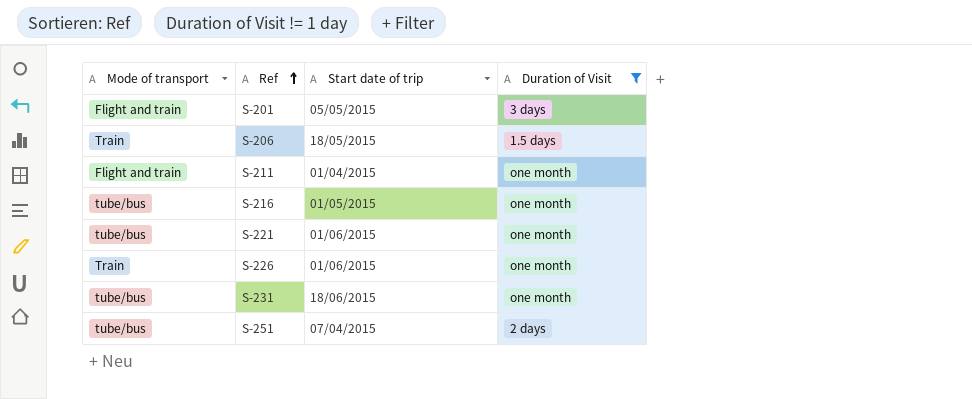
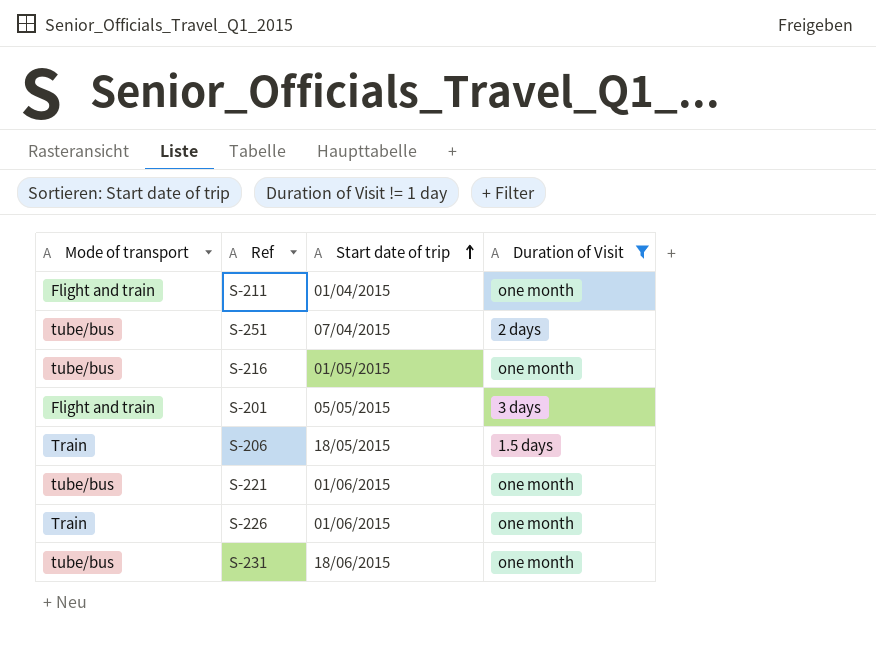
row order: Ref ascending -> Start date of trip ascending

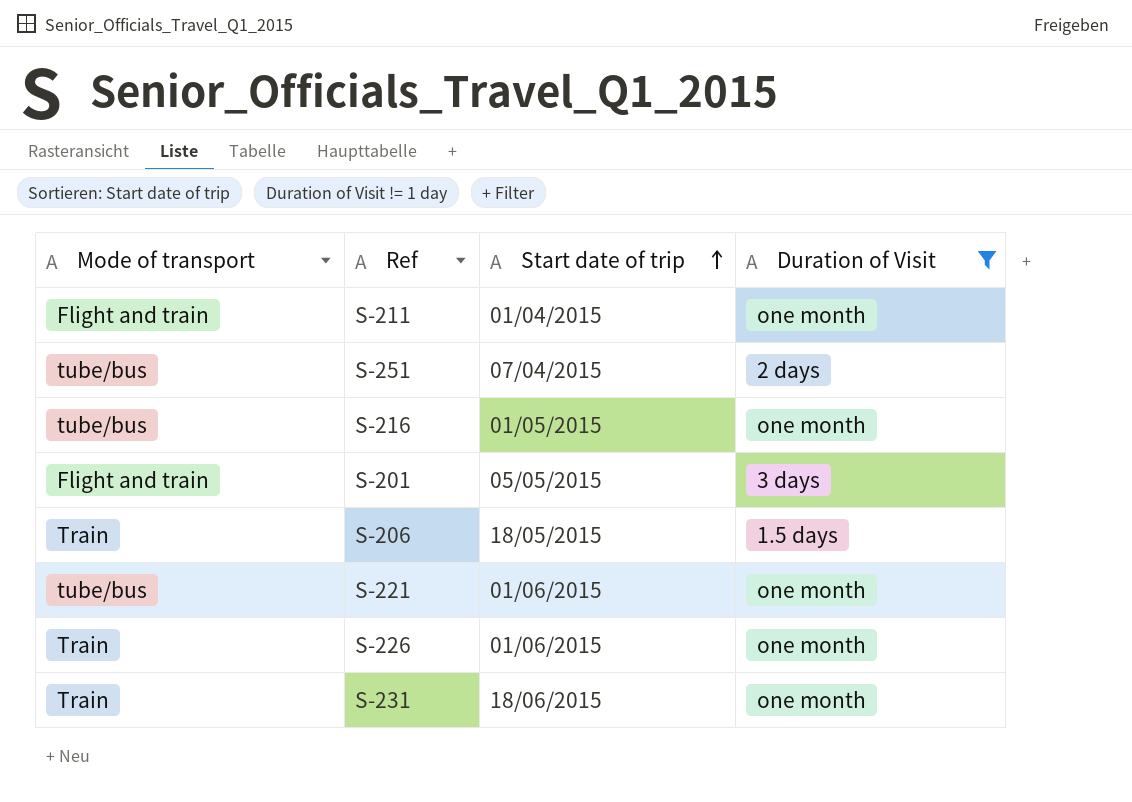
S-231 | Mode of transport: tube/bus -> Train

